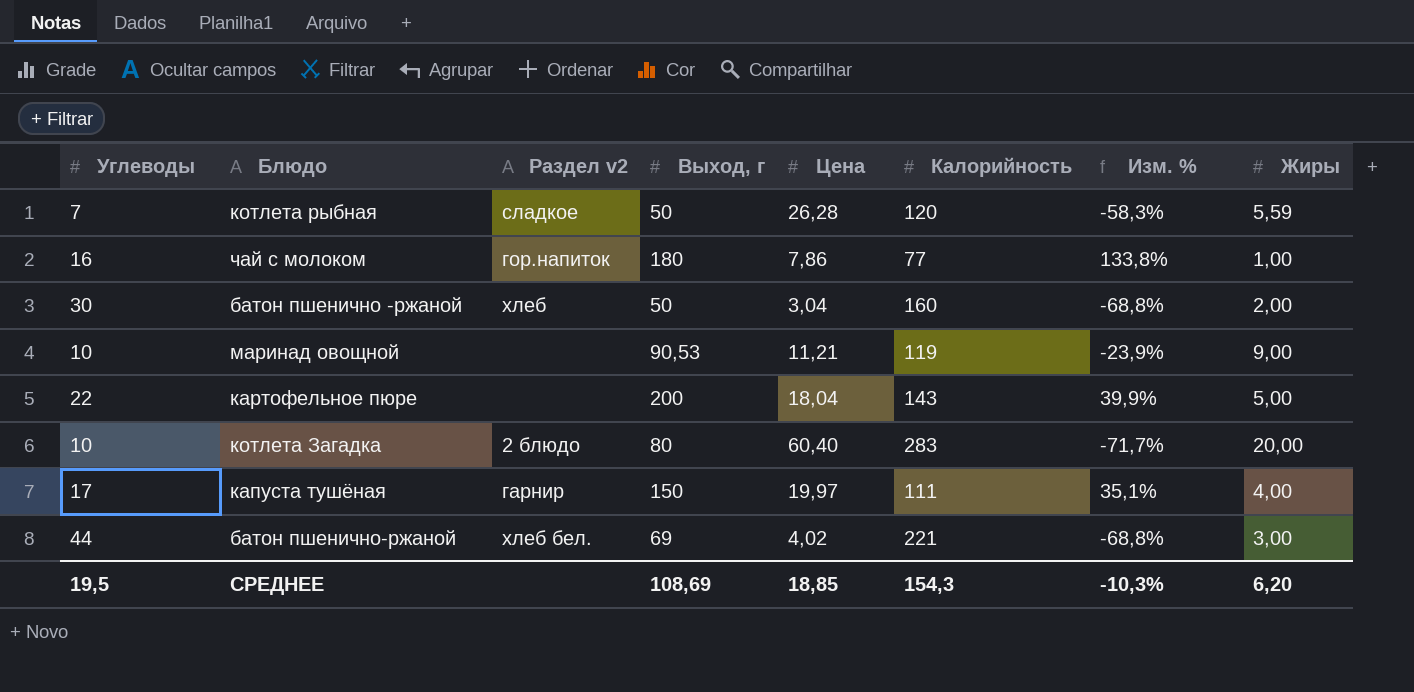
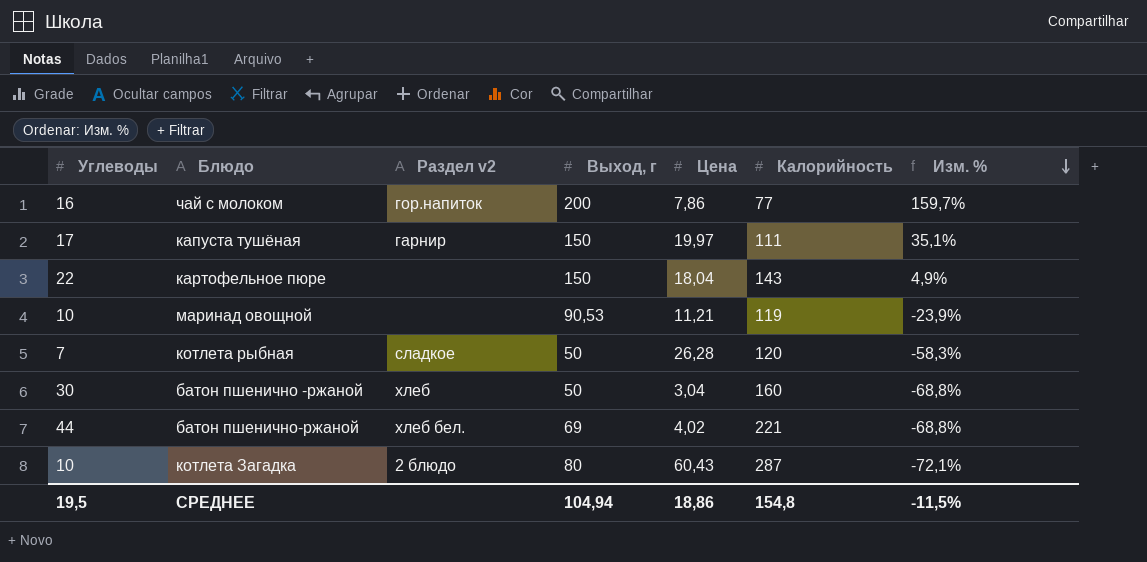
row order: none -> Изм. % descending
column Жиры | position: 8 -> none
чай с молоком | Выход, г: 180 -> 200
чай с молоком | Изм. %: 133,8% -> 159,7%
картофельное пюре | Выход, г: 200 -> 150
картофельное пюре | Изм. %: 39,9% -> 4,9%
котлета Загадка | Цена: 60,40 -> 60,43
котлета Загадка | Калорийность: 283 -> 287
котлета Загадка | Изм. %: -71,7% -> -72,1%
СРЕДНЕЕ | Выход, г: 108,69 -> 104,94
СРЕДНЕЕ | Цена: 18,85 -> 18,86
СРЕДНЕЕ | Калорийность: 154,3 -> 154,8
СРЕДНЕЕ | Изм. %: -10,3% -> -11,5%

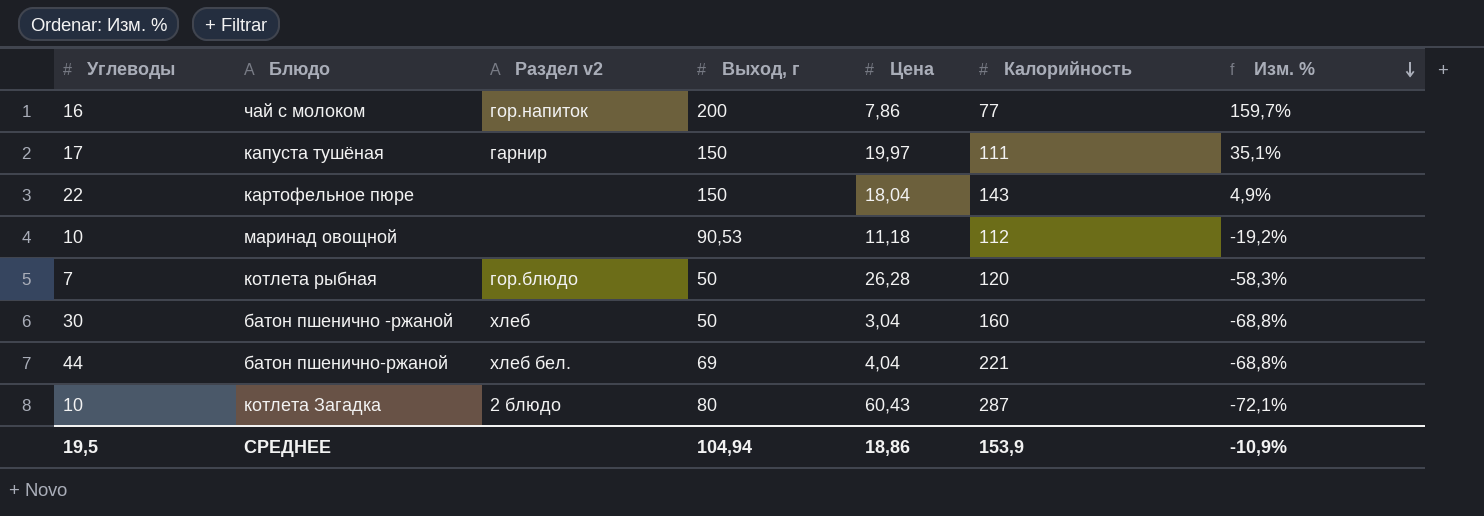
маринад овощной | Цена: 11,21 -> 11,18
маринад овощной | Калорийность: 119 -> 112
маринад овощной | Изм. %: -23,9% -> -19,2%
котлета рыбная | Раздел v2: сладкое -> гор.блюдо
батон пшенично-ржаной | Цена: 4,02 -> 4,04
СРЕДНЕЕ | Калорийность: 154,8 -> 153,9
СРЕДНЕЕ | Изм. %: -11,5% -> -10,9%

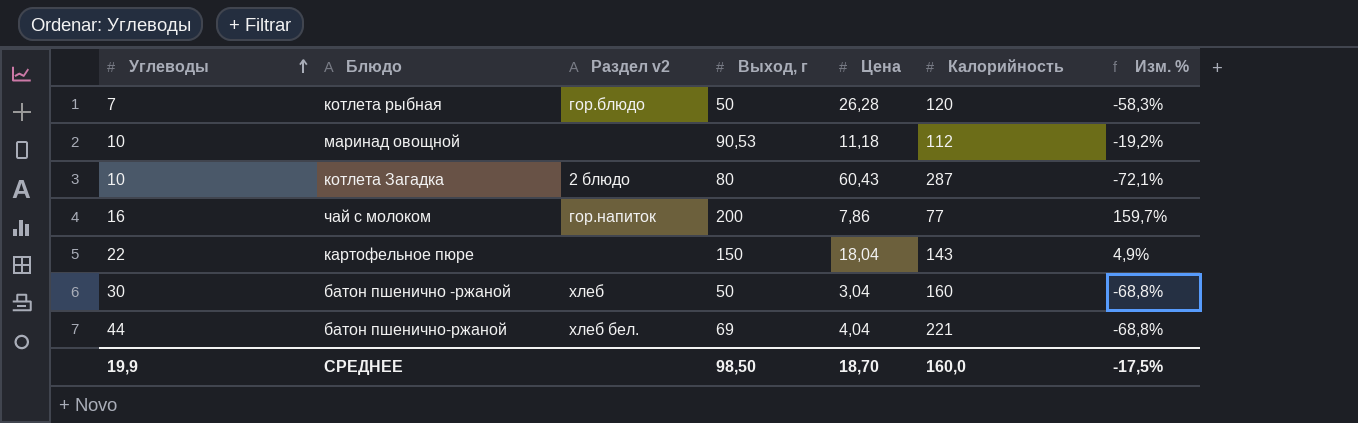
row order: Изм. % descending -> Углеводы ascending
row капуста тушёная: 17 | гарнир | 150 | 19,97 | 111 | 35,1% -> none
СРЕДНЕЕ | Углеводы: 19,5 -> 19,9
СРЕДНЕЕ | Выход, г: 104,94 -> 98,50
СРЕДНЕЕ | Цена: 18,86 -> 18,70
СРЕДНЕЕ | Калорийность: 153,9 -> 160,0
СРЕДНЕЕ | Изм. %: -10,9% -> -17,5%

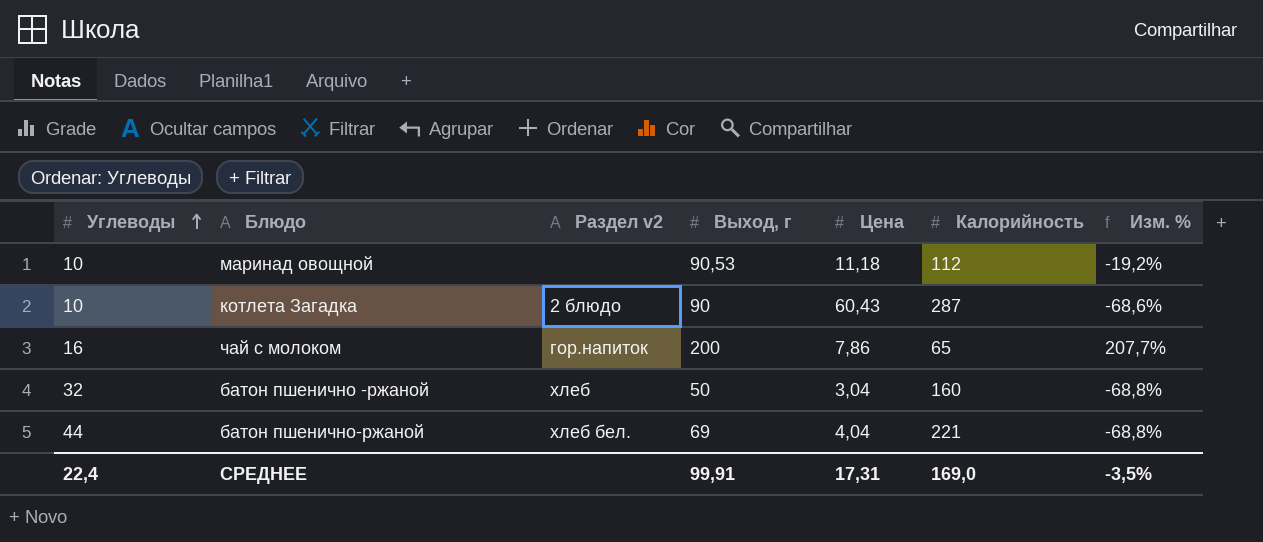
row котлета рыбная: 7 | гор.блюдо | 50 | 26,28 | 120 | -58,3% -> none
row картофельное пюре: 22 | none | 150 | 18,04 | 143 | 4,9% -> none
котлета Загадка | Выход, г: 80 -> 90
котлета Загадка | Изм. %: -72,1% -> -68,6%
чай с молоком | Калорийность: 77 -> 65
чай с молоком | Изм. %: 159,7% -> 207,7%
батон пшенично -ржаной | Углеводы: 30 -> 32
СРЕДНЕЕ | Углеводы: 19,9 -> 22,4
СРЕДНЕЕ | Выход, г: 98,50 -> 99,91
СРЕДНЕЕ | Цена: 18,70 -> 17,31
СРЕДНЕЕ | Калорийность: 160,0 -> 169,0
СРЕДНЕЕ | Изм. %: -17,5% -> -3,5%

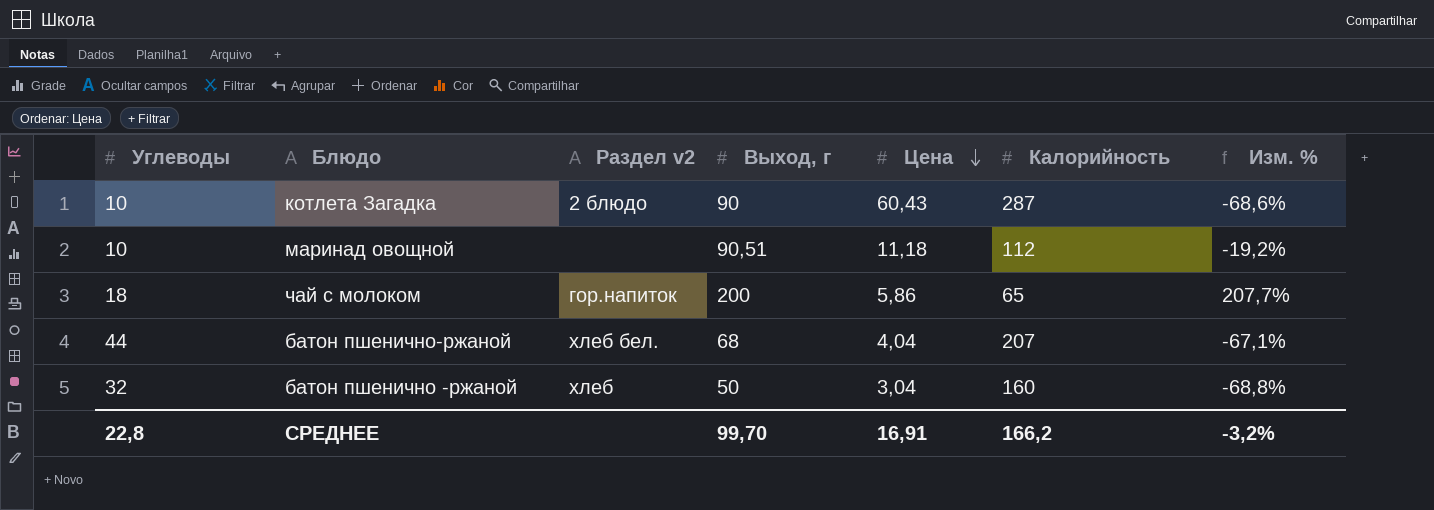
row order: Углеводы ascending -> Цена descending
маринад овощной | Выход, г: 90,53 -> 90,51
чай с молоком | Углеводы: 16 -> 18
чай с молоком | Цена: 7,86 -> 5,86
батон пшенично-ржаной | Выход, г: 69 -> 68
батон пшенично-ржаной | Калорийность: 221 -> 207
батон пшенично-ржаной | Изм. %: -68,8% -> -67,1%
СРЕДНЕЕ | Углеводы: 22,4 -> 22,8
СРЕДНЕЕ | Выход, г: 99,91 -> 99,70
СРЕДНЕЕ | Цена: 17,31 -> 16,91
СРЕДНЕЕ | Калорийность: 169,0 -> 166,2
СРЕДНЕЕ | Изм. %: -3,5% -> -3,2%

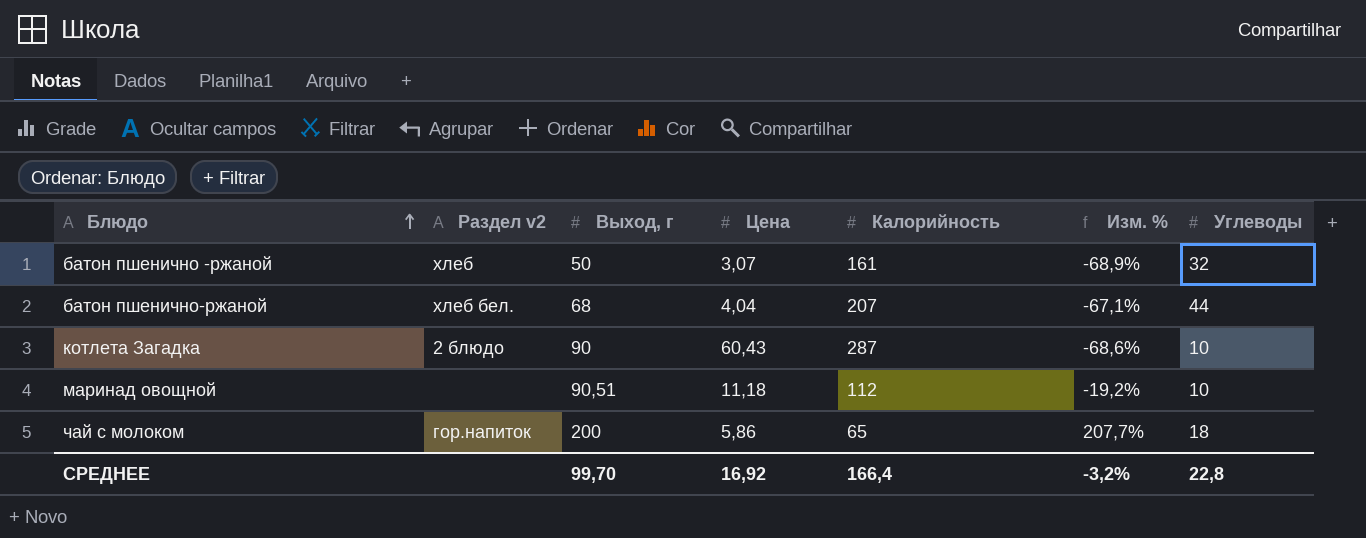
row order: Цена descending -> Блюдо ascending
column Углеводы | position: 1 -> 7
батон пшенично -ржаной | Цена: 3,04 -> 3,07
батон пшенично -ржаной | Калорийность: 160 -> 161
батон пшенично -ржаной | Изм. %: -68,8% -> -68,9%
СРЕДНЕЕ | Цена: 16,91 -> 16,92
СРЕДНЕЕ | Калорийность: 166,2 -> 166,4

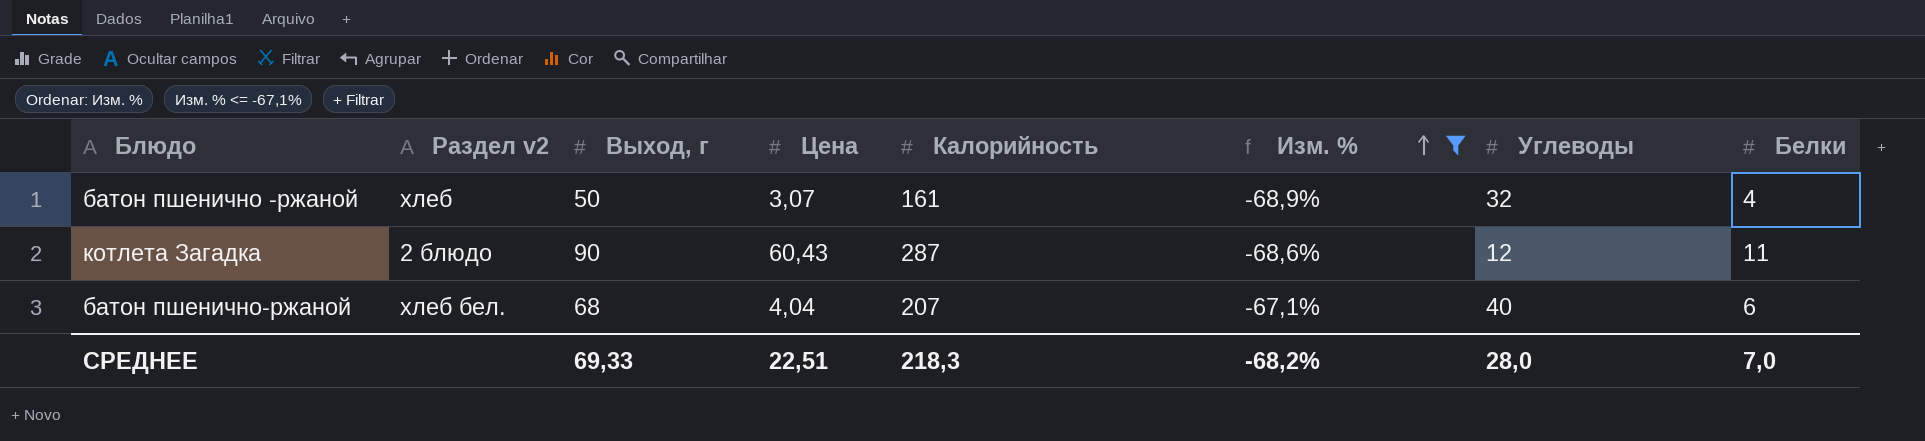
filter: none -> Изм. % <= -67,1%
row order: Блюдо ascending -> Изм. % ascending
column Белки | position: none -> 8
котлета Загадка | Углеводы: 10 -> 12
батон пшенично-ржаной | Углеводы: 44 -> 40
СРЕДНЕЕ | Выход, г: 99,70 -> 69,33
СРЕДНЕЕ | Цена: 16,92 -> 22,51
СРЕДНЕЕ | Калорийность: 166,4 -> 218,3
СРЕДНЕЕ | Изм. %: -3,2% -> -68,2%
СРЕДНЕЕ | Углеводы: 22,8 -> 28,0

